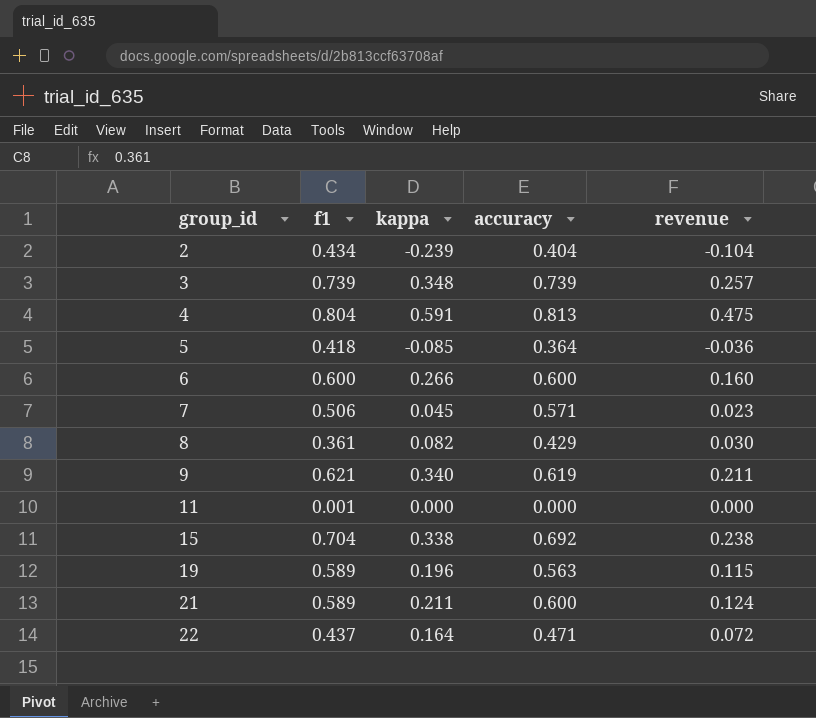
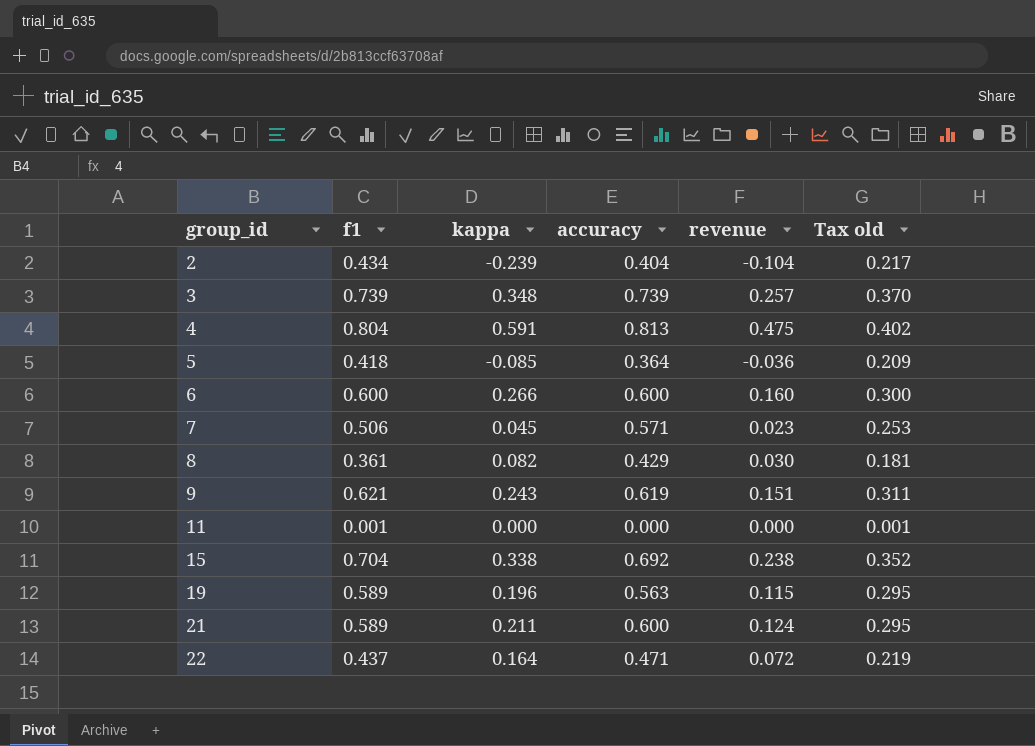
column Tax old | formula: none -> [f1] * 0.5
9 | kappa: 0.340 -> 0.243
9 | revenue: 0.211 -> 0.151

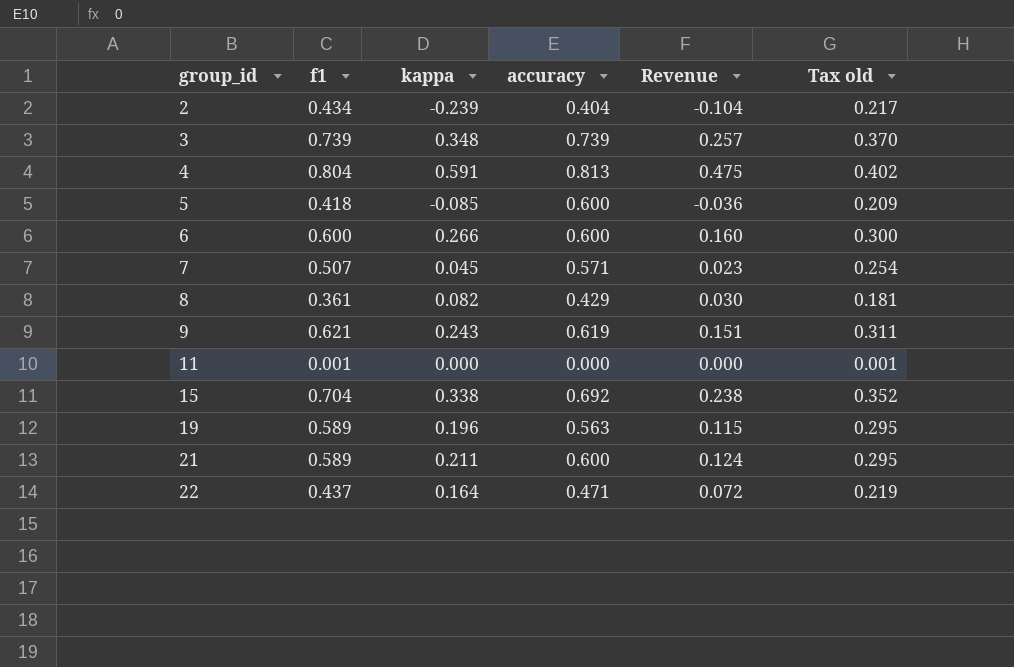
column name: revenue -> Revenue
5 | accuracy: 0.364 -> 0.600
7 | f1: 0.506 -> 0.507
7 | Tax old: 0.253 -> 0.254

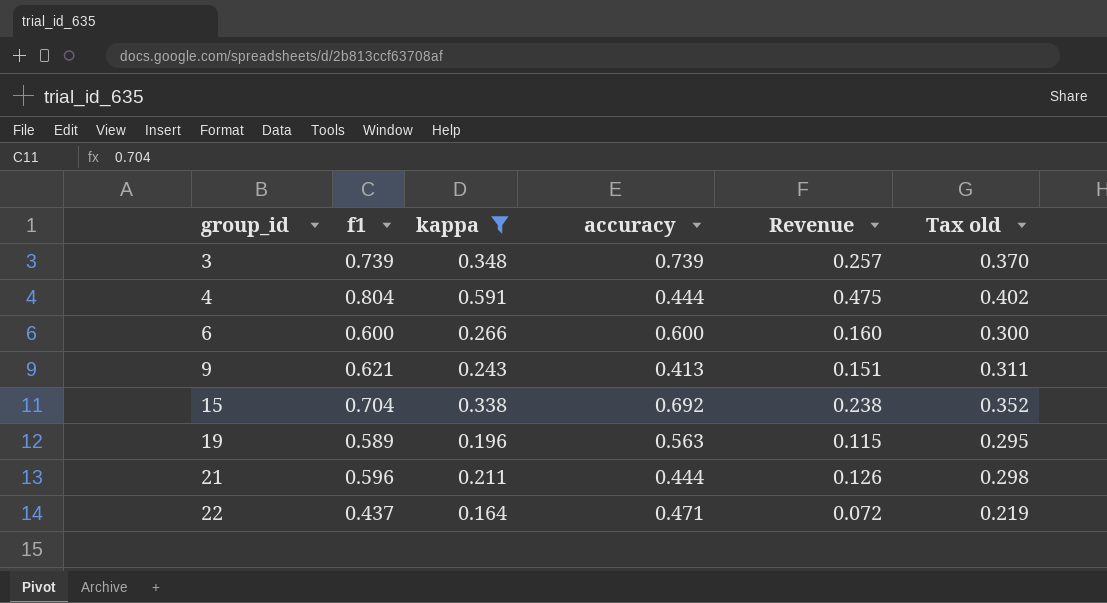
filter: none -> kappa >= 0.164
4 | accuracy: 0.813 -> 0.444
9 | accuracy: 0.619 -> 0.413
21 | f1: 0.589 -> 0.596
21 | accuracy: 0.600 -> 0.444
21 | Revenue: 0.124 -> 0.126
21 | Tax old: 0.295 -> 0.298

